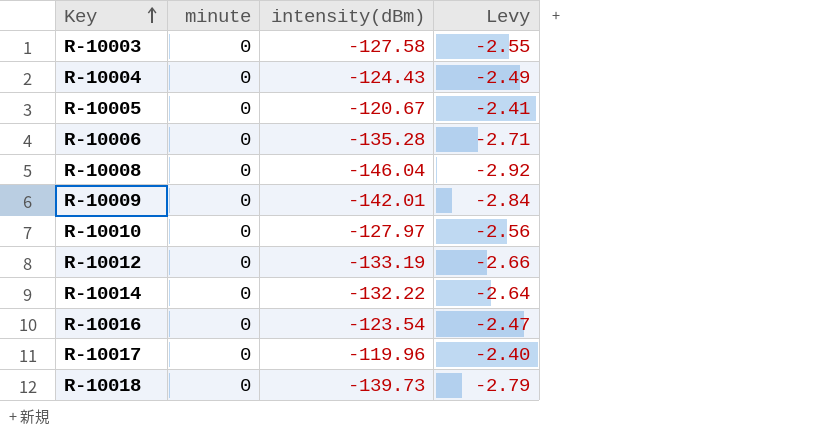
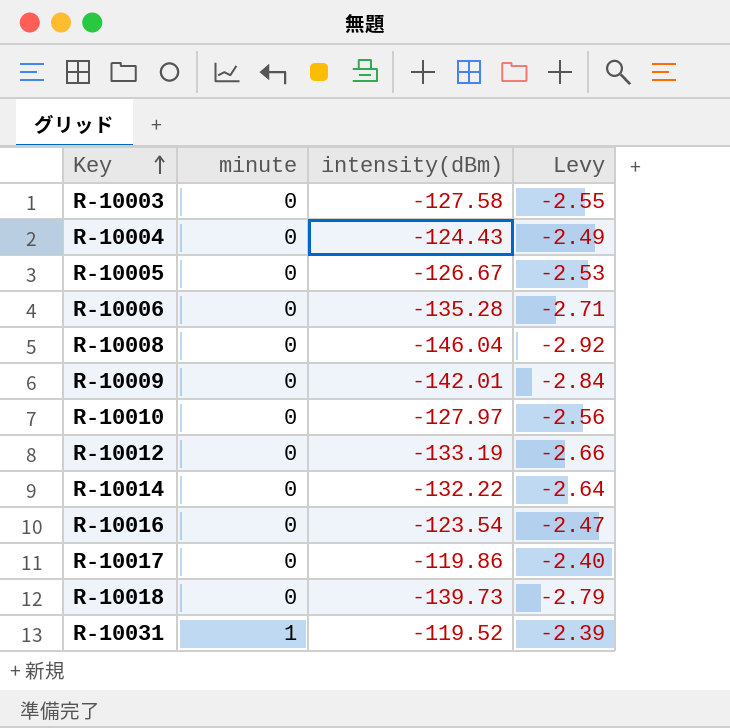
R-10005 | intensity(dBm): -120.67 -> -126.67
R-10005 | Levy: -2.41 -> -2.53
R-10017 | intensity(dBm): -119.96 -> -119.86
row R-10031: none -> 1 | -119.52 | -2.39

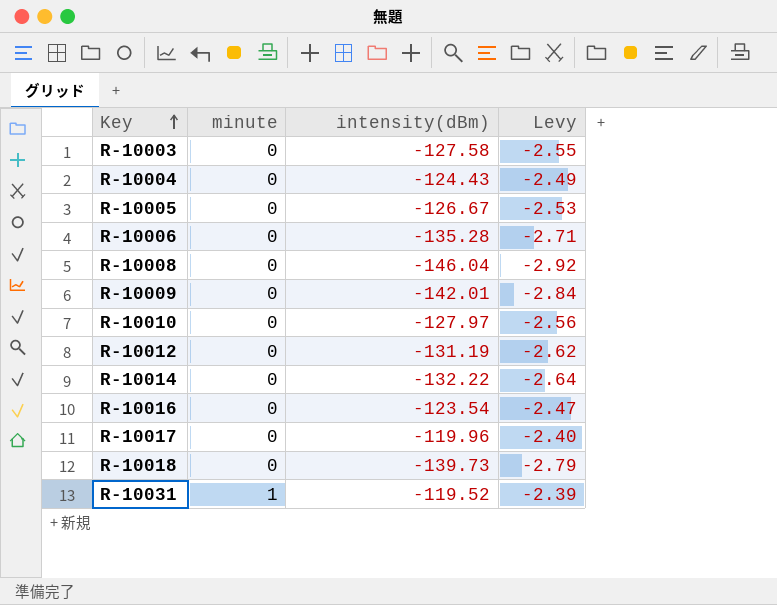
R-10012 | intensity(dBm): -133.19 -> -131.19
R-10012 | Levy: -2.66 -> -2.62
R-10017 | intensity(dBm): -119.86 -> -119.96

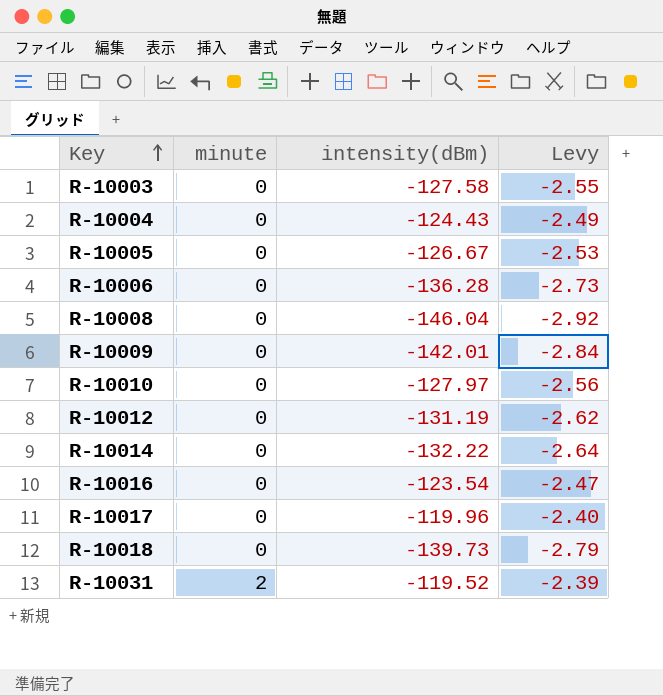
R-10006 | intensity(dBm): -135.28 -> -136.28
R-10006 | Levy: -2.71 -> -2.73
R-10031 | minute: 1 -> 2

